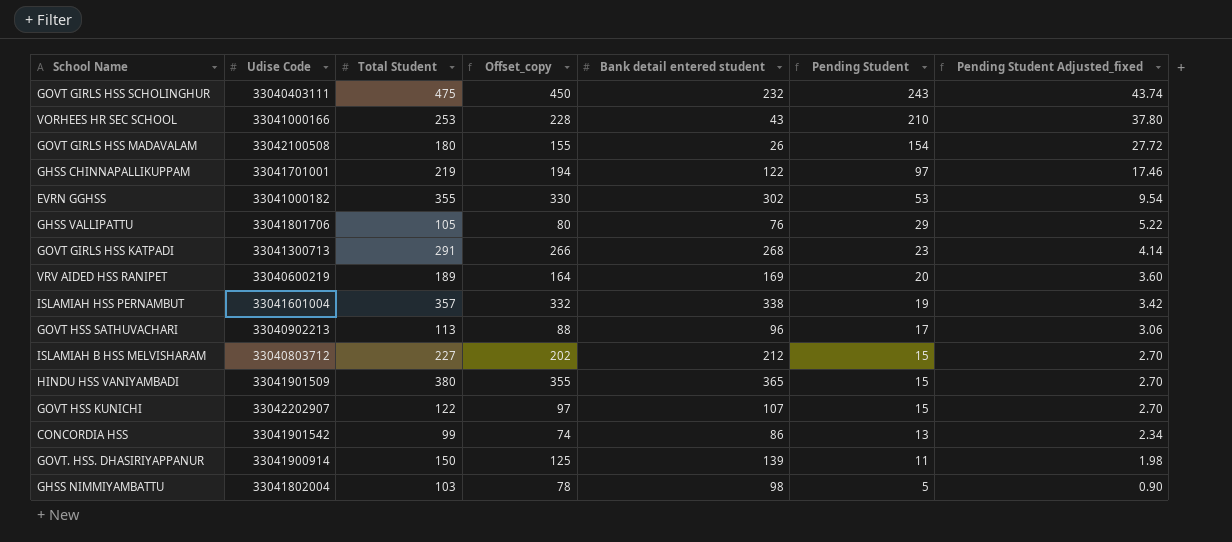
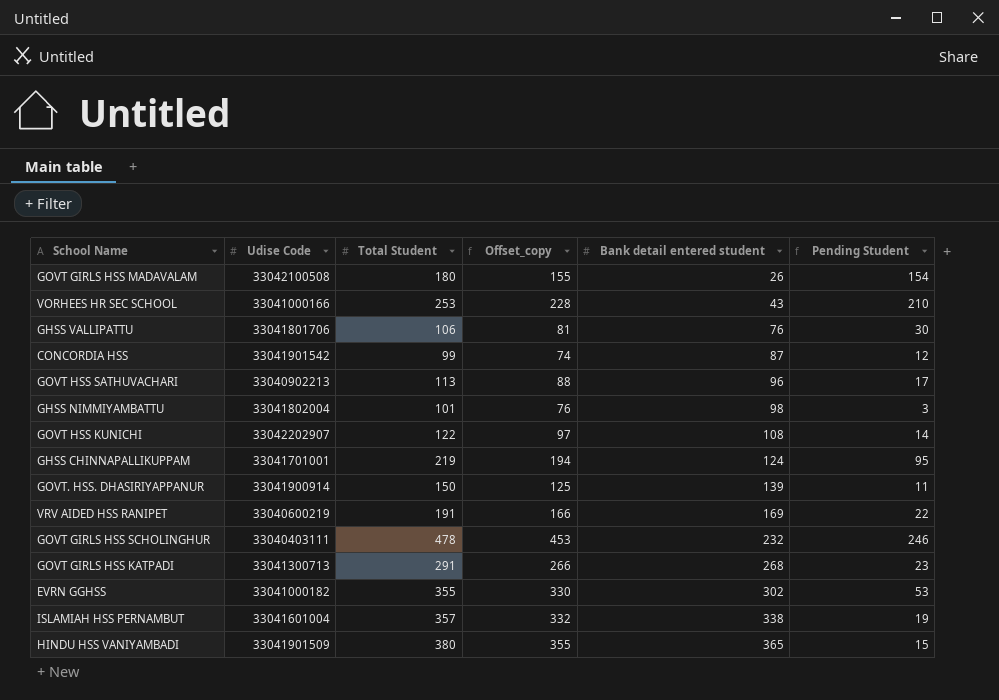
row order: Pending Student descending -> Bank detail entered student ascending
column Pending Student Adjusted_fixed | formula: [Pending Student] * 0.18 -> none
row ISLAMIAH B HSS MELVISHARAM: 33040803712 | 227 | 202 | 212 | 15 | 2.70 -> none
GHSS VALLIPATTU | Total Student: 105 -> 106
GHSS VALLIPATTU | Offset_copy: 80 -> 81
GHSS VALLIPATTU | Pending Student: 29 -> 30
CONCORDIA HSS | Bank detail entered student: 86 -> 87
CONCORDIA HSS | Pending Student: 13 -> 12
GHSS NIMMIYAMBATTU | Total Student: 103 -> 101
GHSS NIMMIYAMBATTU | Offset_copy: 78 -> 76
GHSS NIMMIYAMBATTU | Pending Student: 5 -> 3
GOVT HSS KUNICHI | Bank detail entered student: 107 -> 108
GOVT HSS KUNICHI | Pending Student: 15 -> 14
GHSS CHINNAPALLIKUPPAM | Bank detail entered student: 122 -> 124
GHSS CHINNAPALLIKUPPAM | Pending Student: 97 -> 95
VRV AIDED HSS RANIPET | Total Student: 189 -> 191
VRV AIDED HSS RANIPET | Offset_copy: 164 -> 166
VRV AIDED HSS RANIPET | Pending Student: 20 -> 22
GOVT GIRLS HSS SCHOLINGHUR | Total Student: 475 -> 478
GOVT GIRLS HSS SCHOLINGHUR | Offset_copy: 450 -> 453
GOVT GIRLS HSS SCHOLINGHUR | Pending Student: 243 -> 246

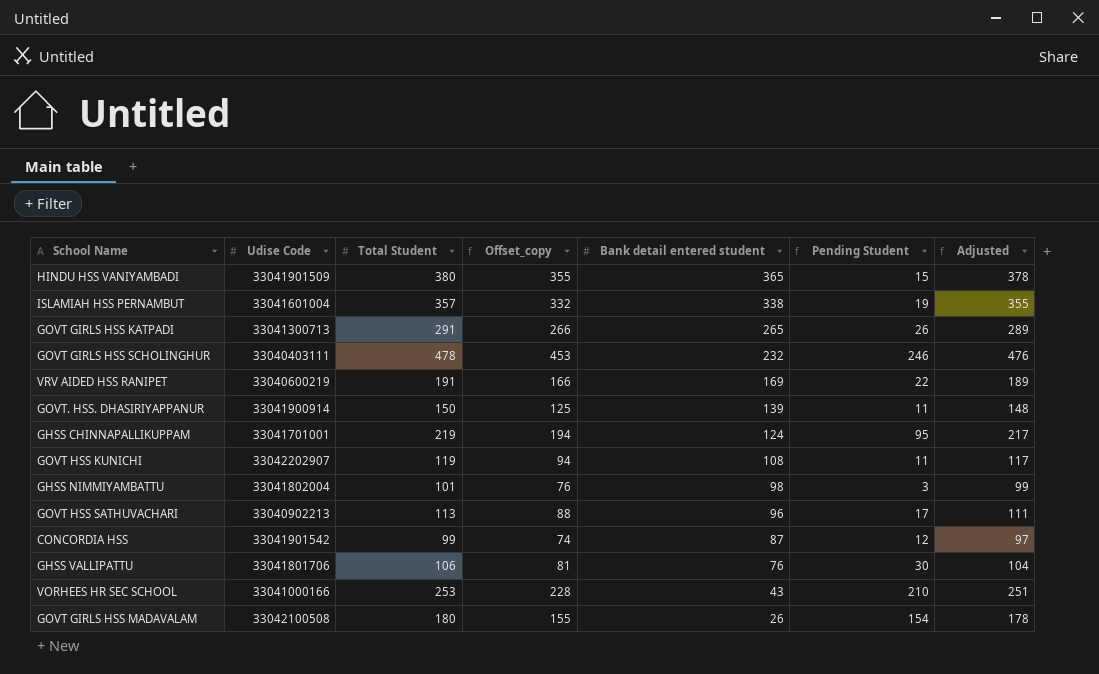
row order: Bank detail entered student ascending -> Bank detail entered student descending
column Adjusted | formula: none -> [Total Student] - 2
row EVRN GGHSS: 33041000182 | 355 | 330 | 302 | 53 -> none
GOVT GIRLS HSS KATPADI | Bank detail entered student: 268 -> 265
GOVT GIRLS HSS KATPADI | Pending Student: 23 -> 26
GOVT HSS KUNICHI | Total Student: 122 -> 119
GOVT HSS KUNICHI | Offset_copy: 97 -> 94
GOVT HSS KUNICHI | Pending Student: 14 -> 11

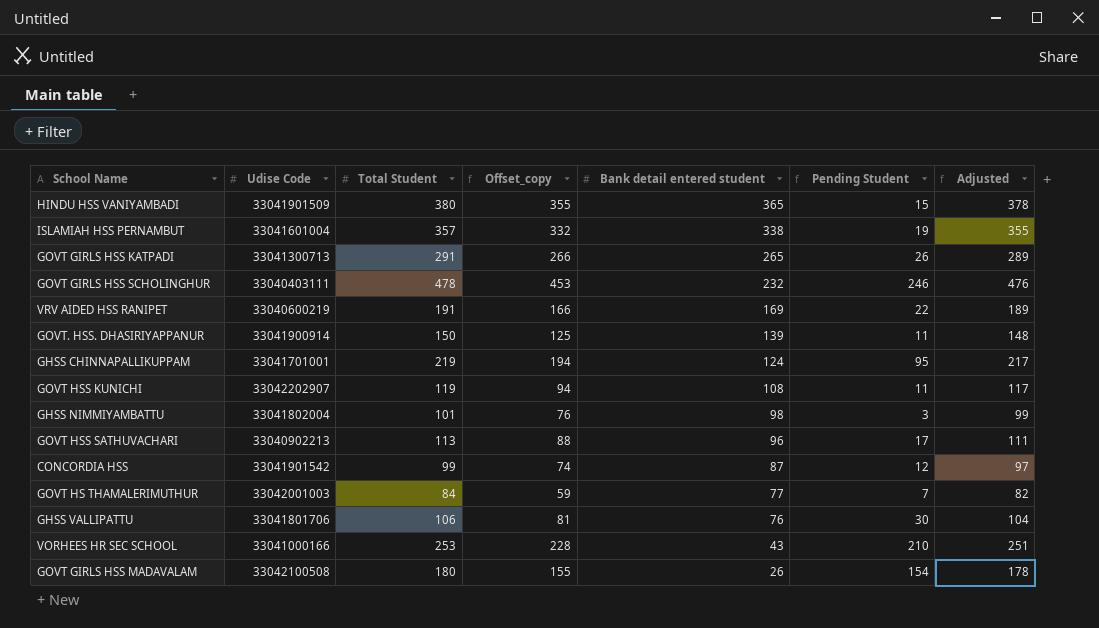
row GOVT HS THAMALERIMUTHUR: none -> 33042001003 | 84 | 59 | 77 | 7 | 82

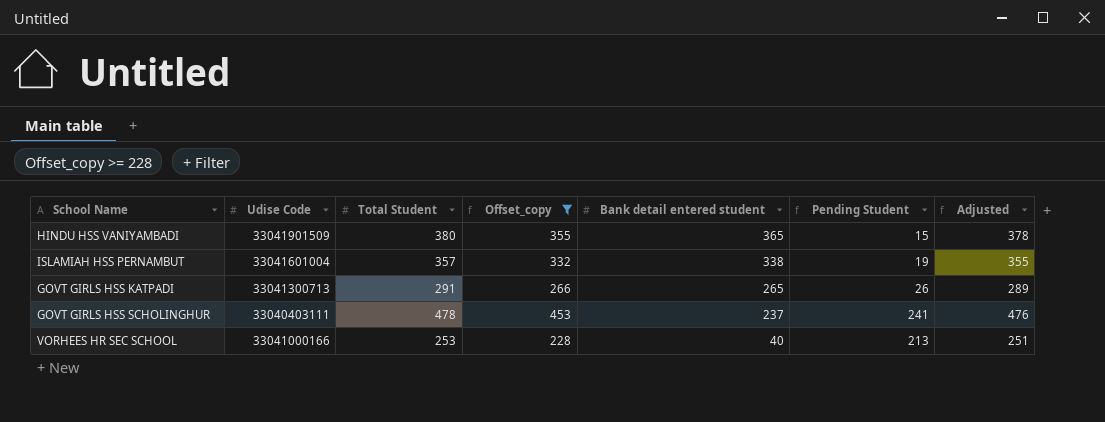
filter: none -> Offset_copy >= 228
GOVT GIRLS HSS SCHOLINGHUR | Bank detail entered student: 232 -> 237
GOVT GIRLS HSS SCHOLINGHUR | Pending Student: 246 -> 241
VORHEES HR SEC SCHOOL | Bank detail entered student: 43 -> 40
VORHEES HR SEC SCHOOL | Pending Student: 210 -> 213

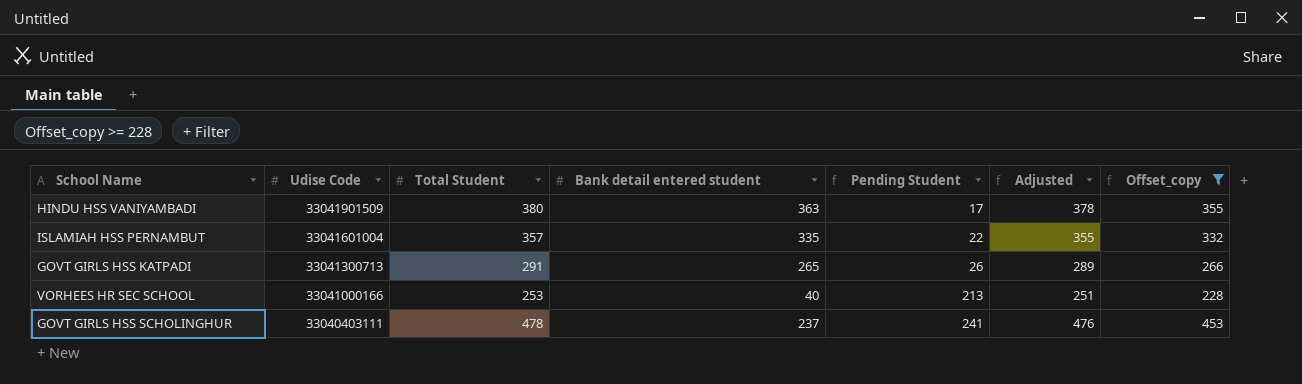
row order: Bank detail entered student descending -> Udise Code descending
column Offset_copy | position: 4 -> 7
HINDU HSS VANIYAMBADI | Bank detail entered student: 365 -> 363
HINDU HSS VANIYAMBADI | Pending Student: 15 -> 17
ISLAMIAH HSS PERNAMBUT | Bank detail entered student: 338 -> 335
ISLAMIAH HSS PERNAMBUT | Pending Student: 19 -> 22

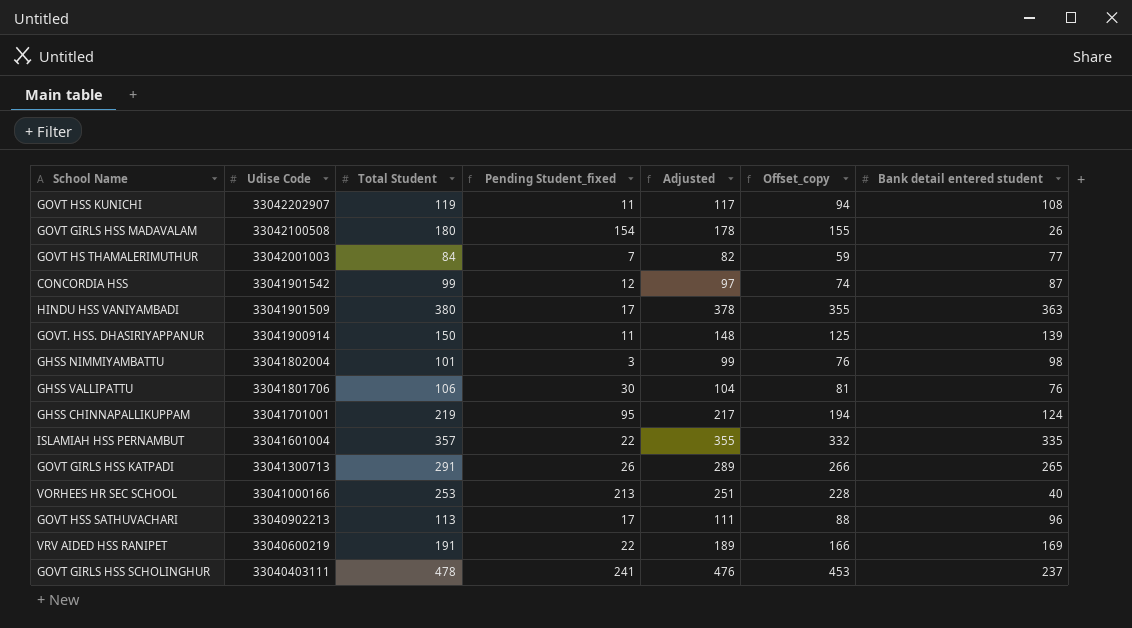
filter: Offset_copy >= 228 -> none
column name: Pending Student -> Pending Student_fixed
column Bank detail entered student | position: 4 -> 7

